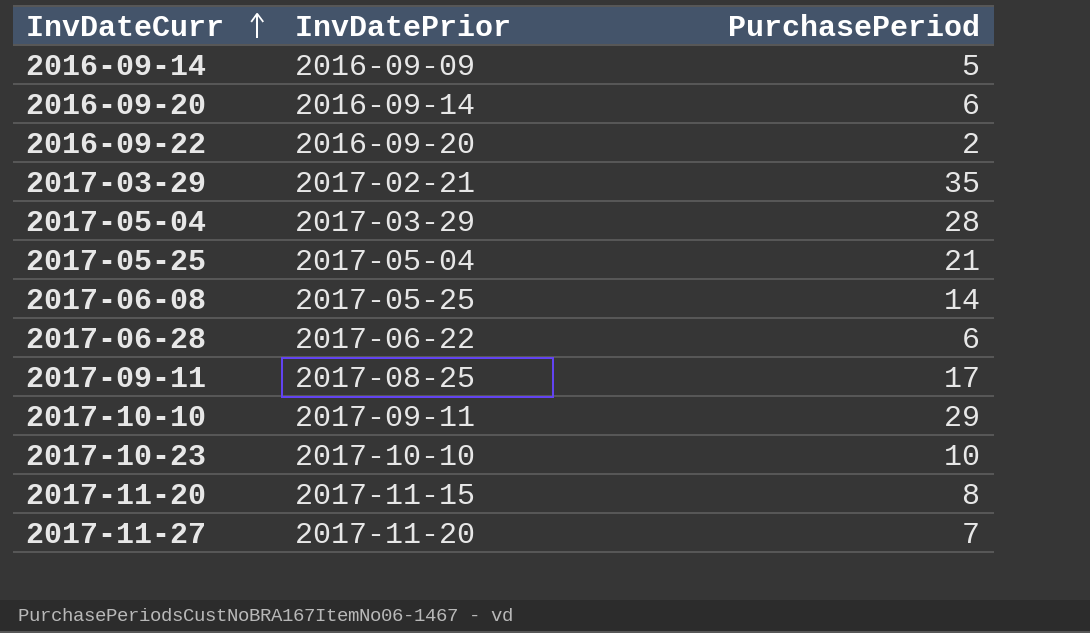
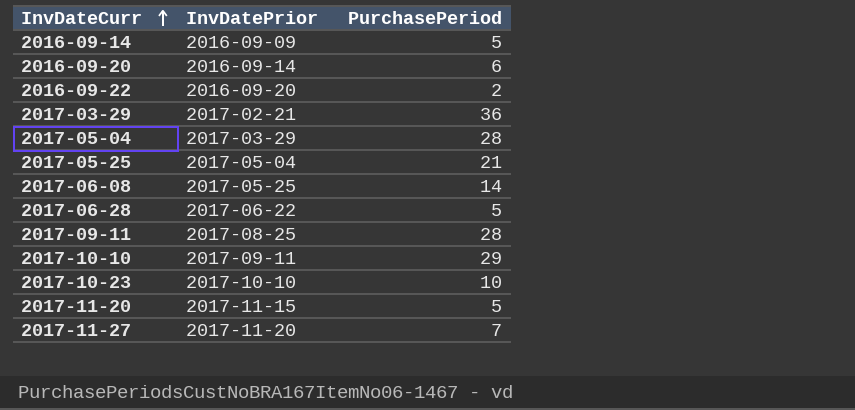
2017-03-29 | PurchasePeriod: 35 -> 36
2017-06-28 | PurchasePeriod: 6 -> 5
2017-09-11 | PurchasePeriod: 17 -> 28
2017-11-20 | PurchasePeriod: 8 -> 5

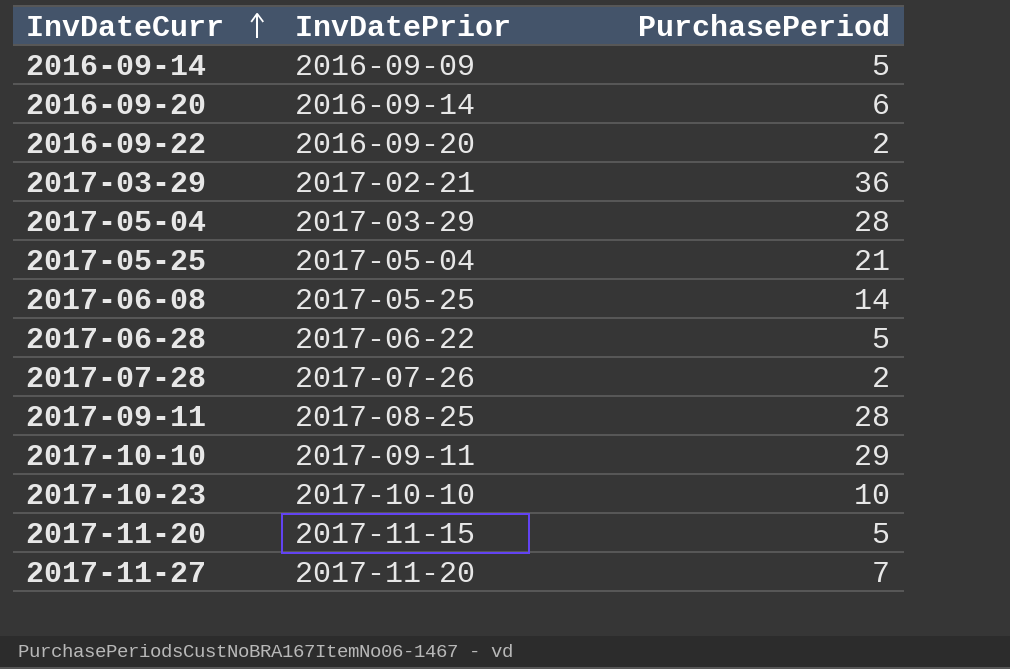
row 2017-07-28: none -> 2017-07-26 | 2

